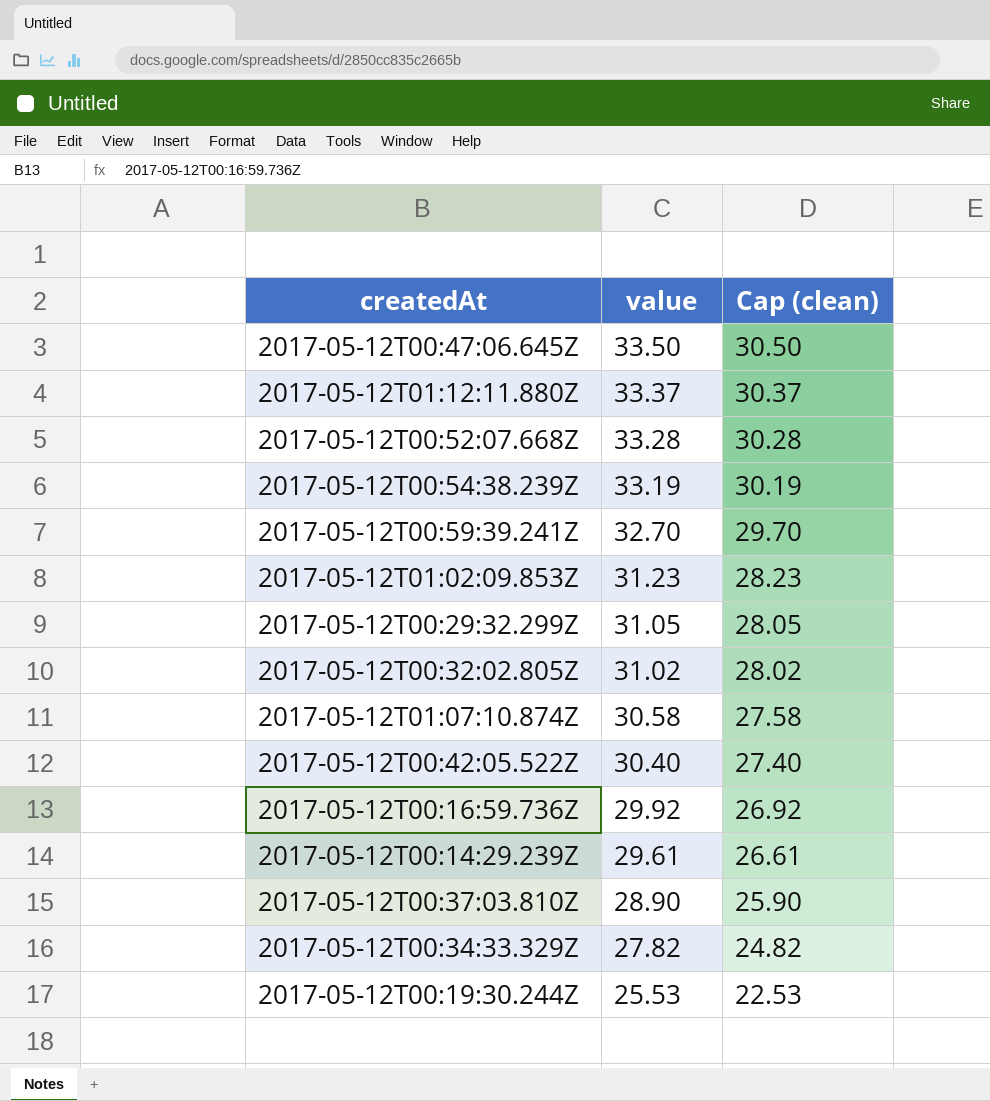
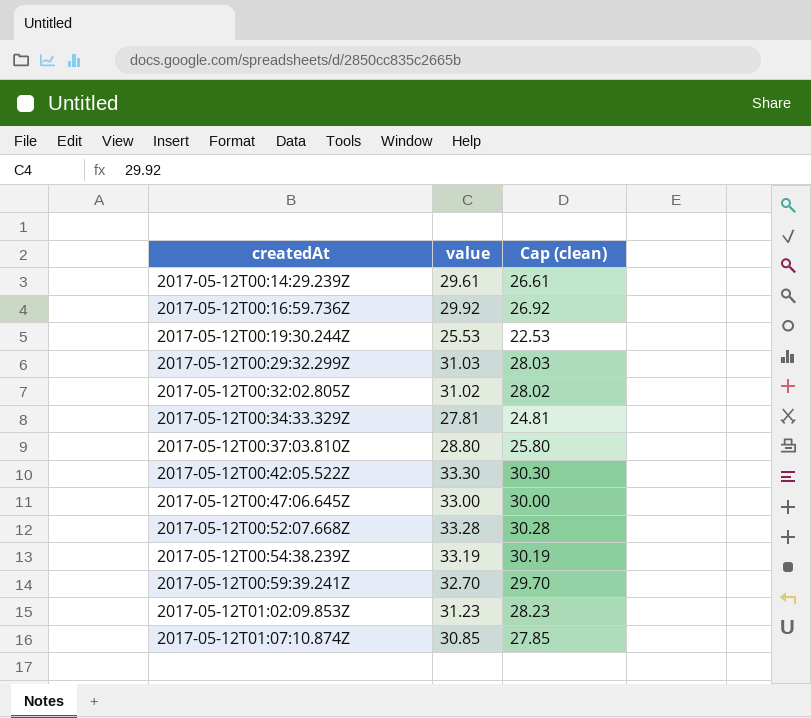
row order: value descending -> createdAt ascending
row 2017-05-12T01:12:11.880Z: 33.37 | 30.37 -> none
2017-05-12T00:29:32.299Z | value: 31.05 -> 31.03
2017-05-12T00:29:32.299Z | Cap (clean): 28.05 -> 28.03
2017-05-12T00:34:33.329Z | value: 27.82 -> 27.81
2017-05-12T00:34:33.329Z | Cap (clean): 24.82 -> 24.81
2017-05-12T00:37:03.810Z | value: 28.90 -> 28.80
2017-05-12T00:37:03.810Z | Cap (clean): 25.90 -> 25.80
2017-05-12T00:42:05.522Z | value: 30.40 -> 33.30
2017-05-12T00:42:05.522Z | Cap (clean): 27.40 -> 30.30
2017-05-12T00:47:06.645Z | value: 33.50 -> 33.00
2017-05-12T00:47:06.645Z | Cap (clean): 30.50 -> 30.00
2017-05-12T01:07:10.874Z | value: 30.58 -> 30.85
2017-05-12T01:07:10.874Z | Cap (clean): 27.58 -> 27.85

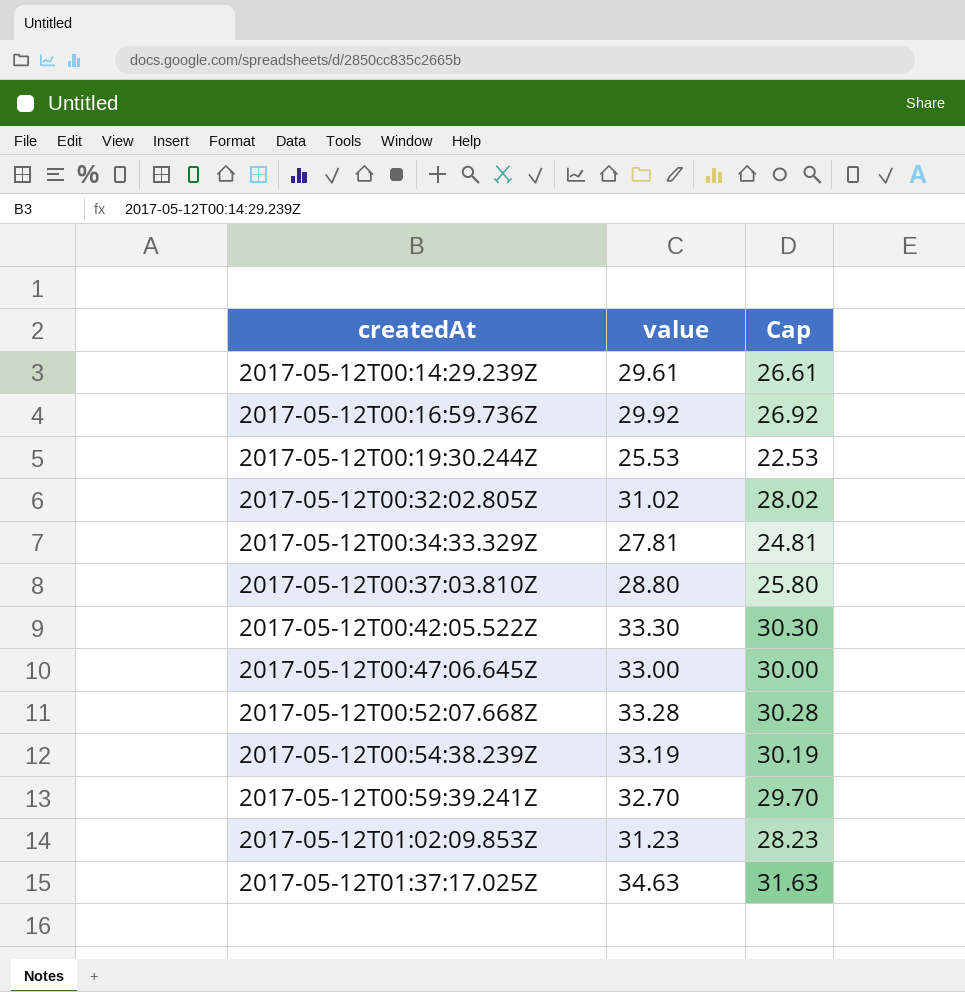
column name: Cap (clean) -> Cap
row 2017-05-12T00:29:32.299Z: 31.03 | 28.03 -> none
row 2017-05-12T01:07:10.874Z: 30.85 | 27.85 -> none
row 2017-05-12T01:37:17.025Z: none -> 34.63 | 31.63

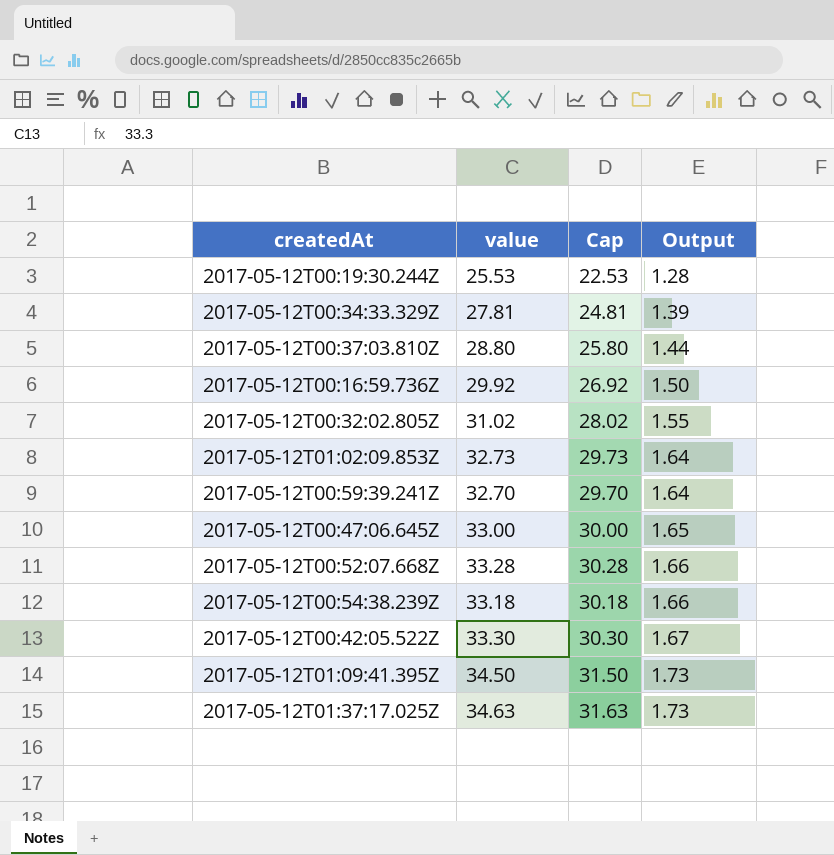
row order: createdAt ascending -> Output ascending
column Output | formula: none -> [value] * 0.05
row 2017-05-12T00:14:29.239Z: 29.61 | 26.61 -> none
2017-05-12T01:02:09.853Z | value: 31.23 -> 32.73
2017-05-12T01:02:09.853Z | Cap: 28.23 -> 29.73
2017-05-12T00:54:38.239Z | value: 33.19 -> 33.18
2017-05-12T00:54:38.239Z | Cap: 30.19 -> 30.18
row 2017-05-12T01:09:41.395Z: none -> 34.50 | 31.50 | 1.73

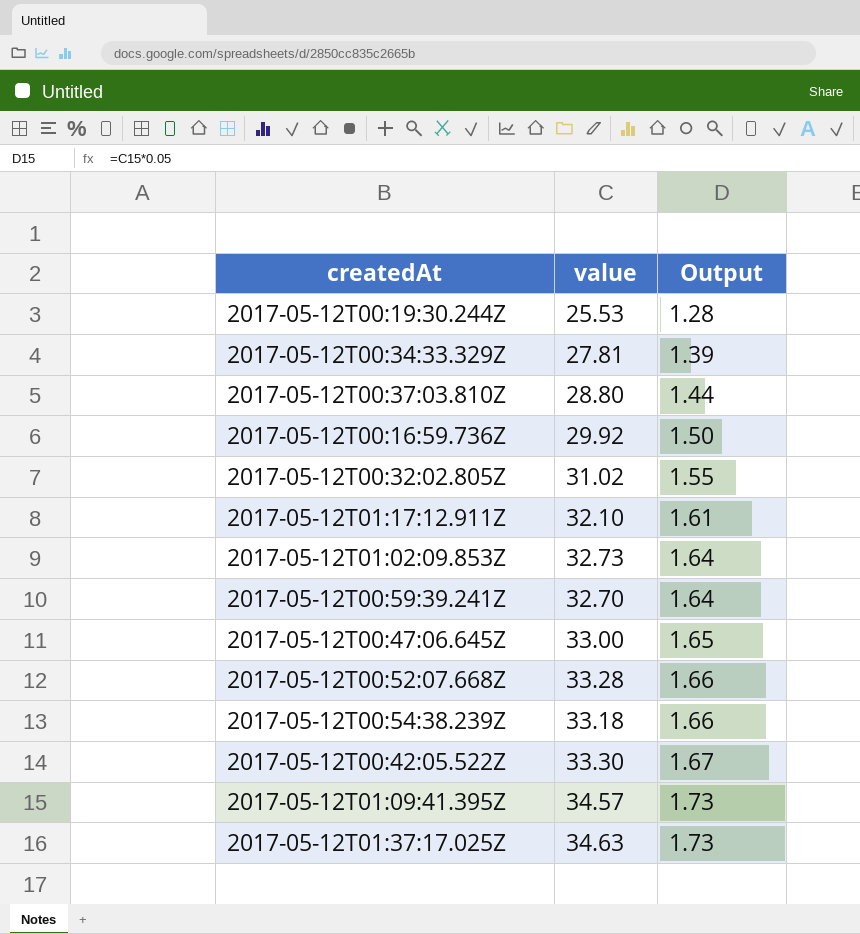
column Cap | formula: [value] - 3 -> none
row 2017-05-12T01:17:12.911Z: none -> 32.10 | 1.61
2017-05-12T01:09:41.395Z | value: 34.50 -> 34.57

